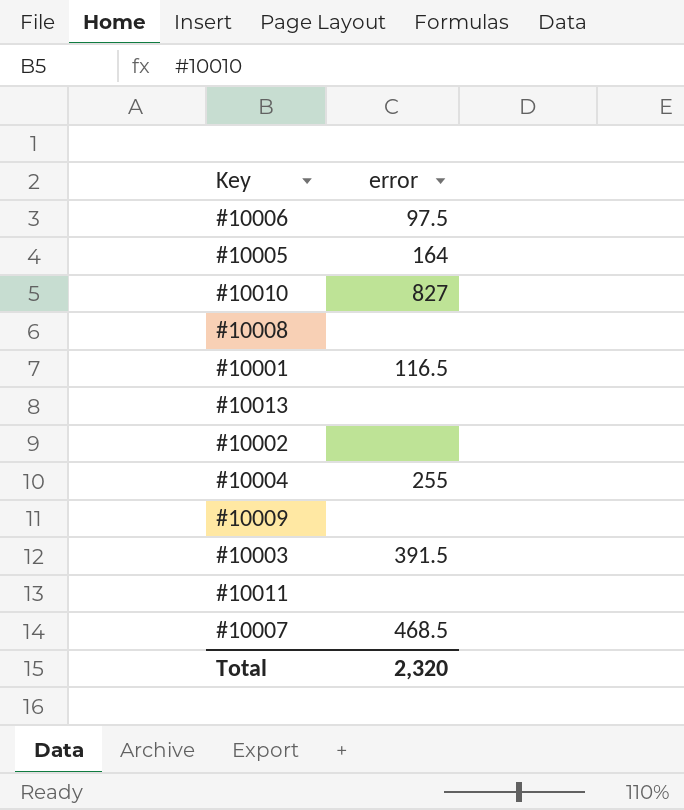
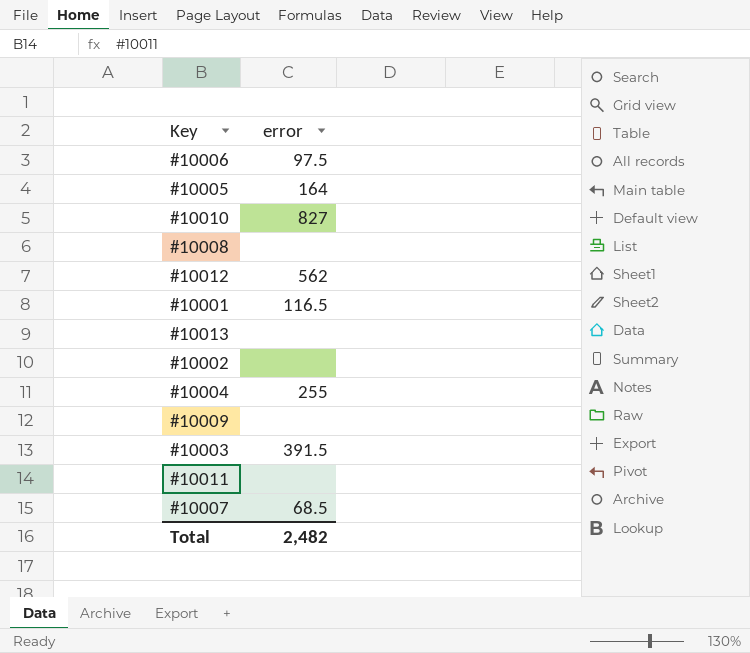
row #10012: none -> 562
#10007 | error: 468.5 -> 68.5
Total | error: 2,320 -> 2,482

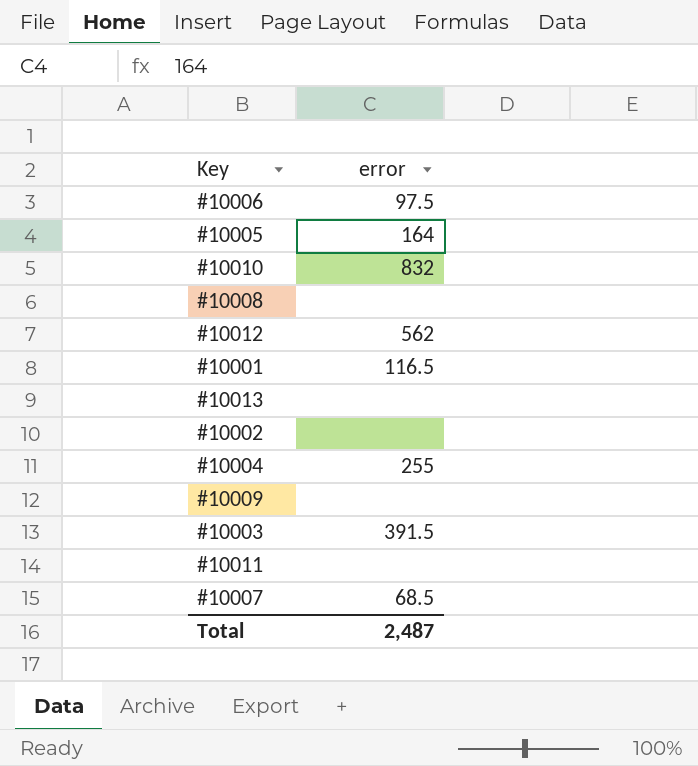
#10010 | error: 827 -> 832
Total | error: 2,482 -> 2,487

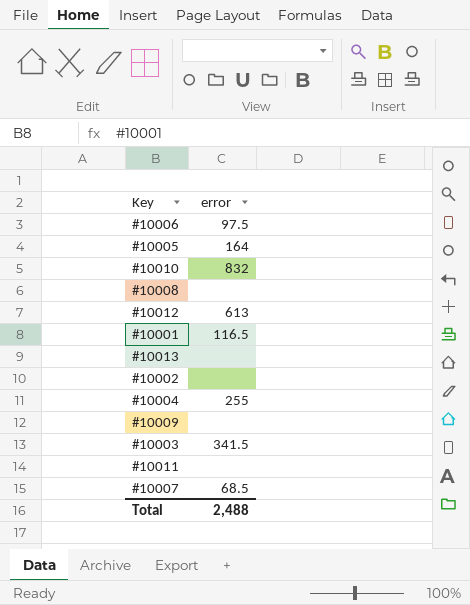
#10012 | error: 562 -> 613
#10003 | error: 391.5 -> 341.5
Total | error: 2,487 -> 2,488

